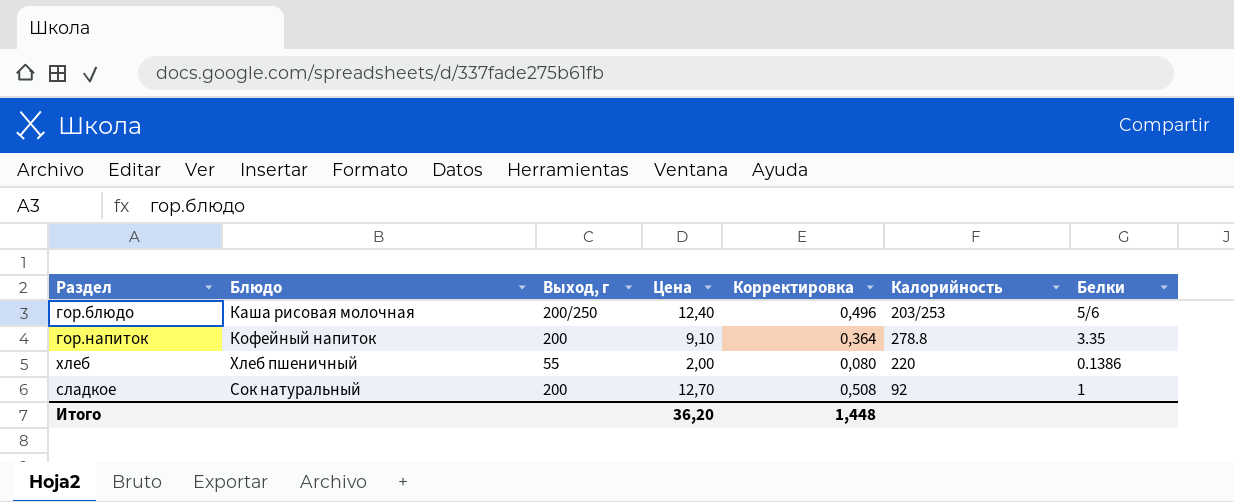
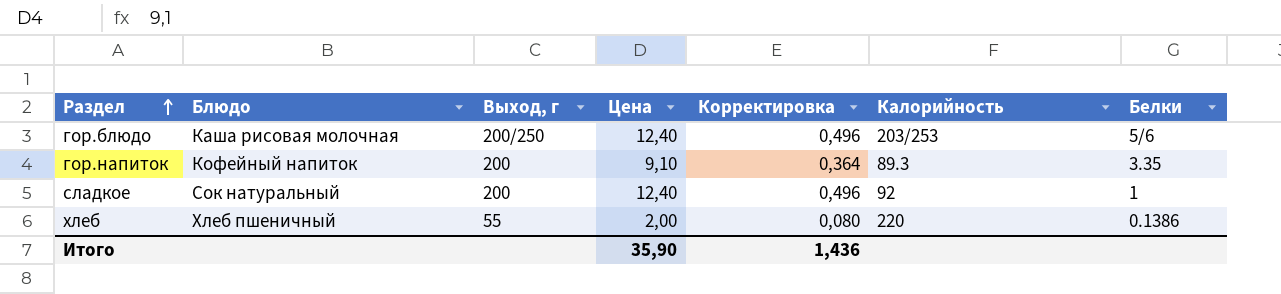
row order: none -> Раздел ascending
гор.напиток | Калорийность: 278.8 -> 89.3
сладкое | Цена: 12,70 -> 12,40
сладкое | Корректировка: 0,508 -> 0,496
Итого | Цена: 36,20 -> 35,90
Итого | Корректировка: 1,448 -> 1,436

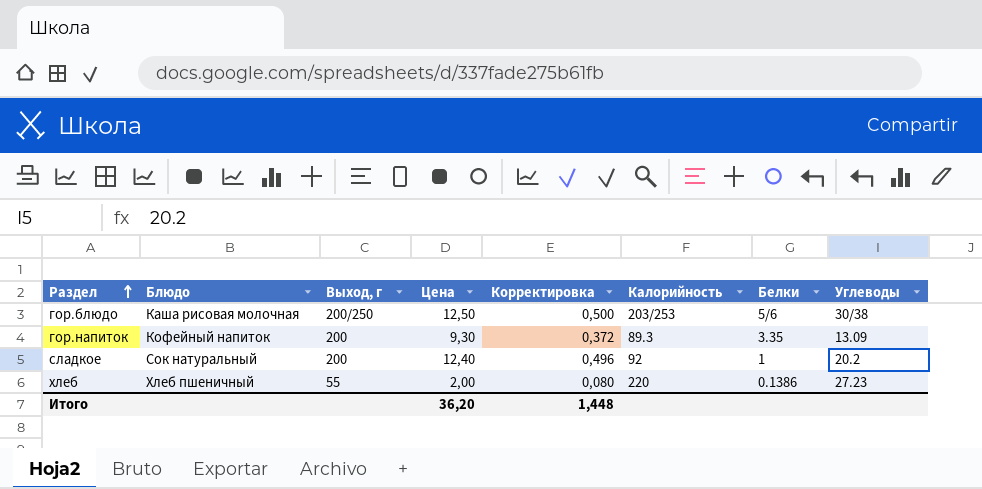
column Углеводы | position: none -> 8
гор.блюдо | Цена: 12,40 -> 12,50
гор.блюдо | Корректировка: 0,496 -> 0,500
гор.напиток | Цена: 9,10 -> 9,30
гор.напиток | Корректировка: 0,364 -> 0,372
Итого | Цена: 35,90 -> 36,20
Итого | Корректировка: 1,436 -> 1,448

